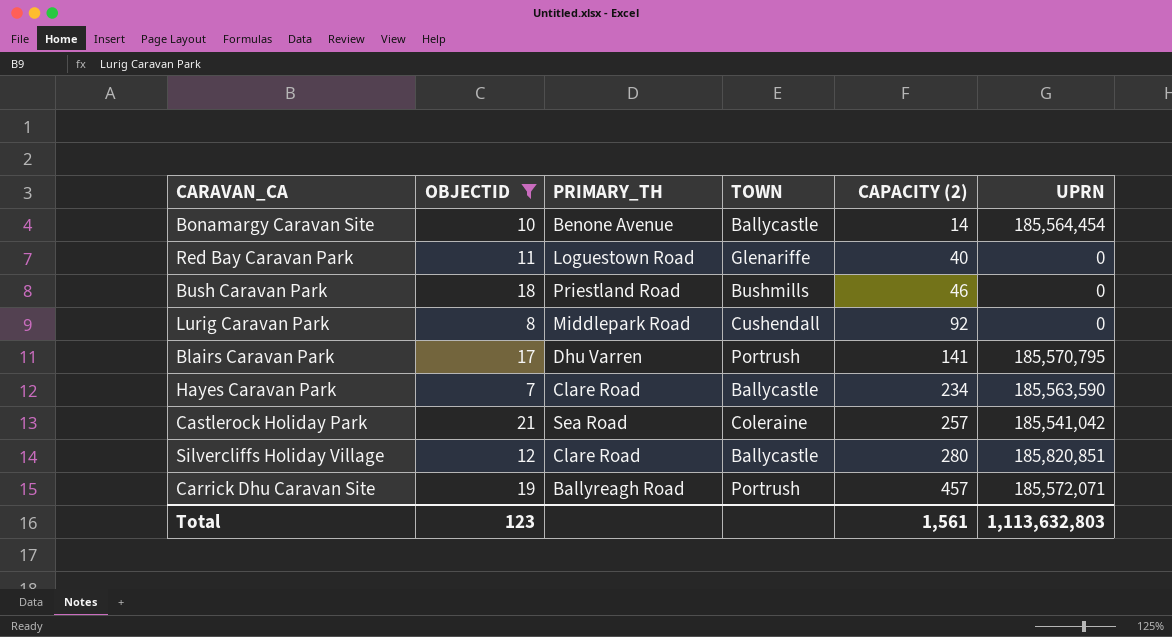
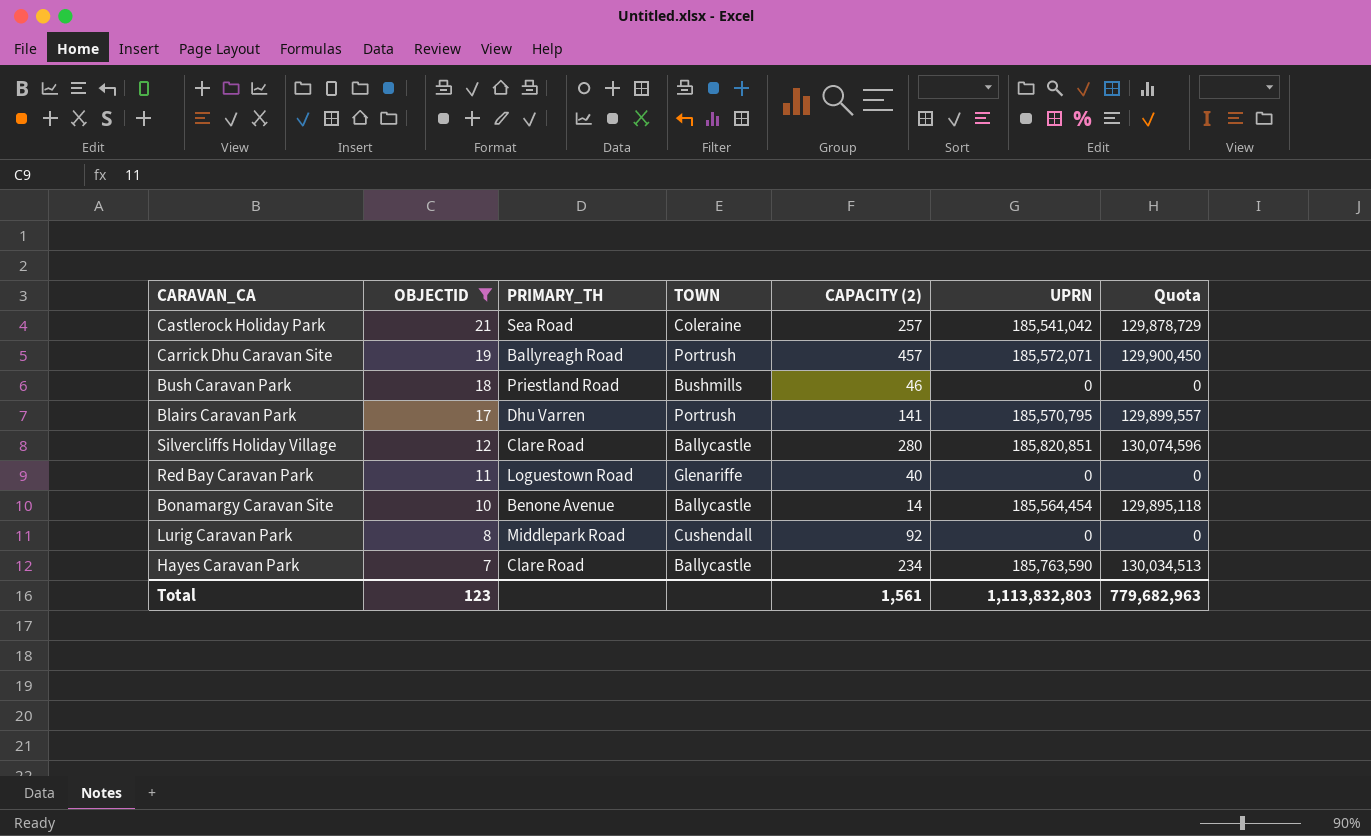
row order: CAPACITY (2) ascending -> OBJECTID descending
column Quota | formula: none -> [UPRN] * 0.7
Hayes Caravan Park | UPRN: 185,563,590 -> 185,763,590
Total | UPRN: 1,113,632,803 -> 1,113,832,803

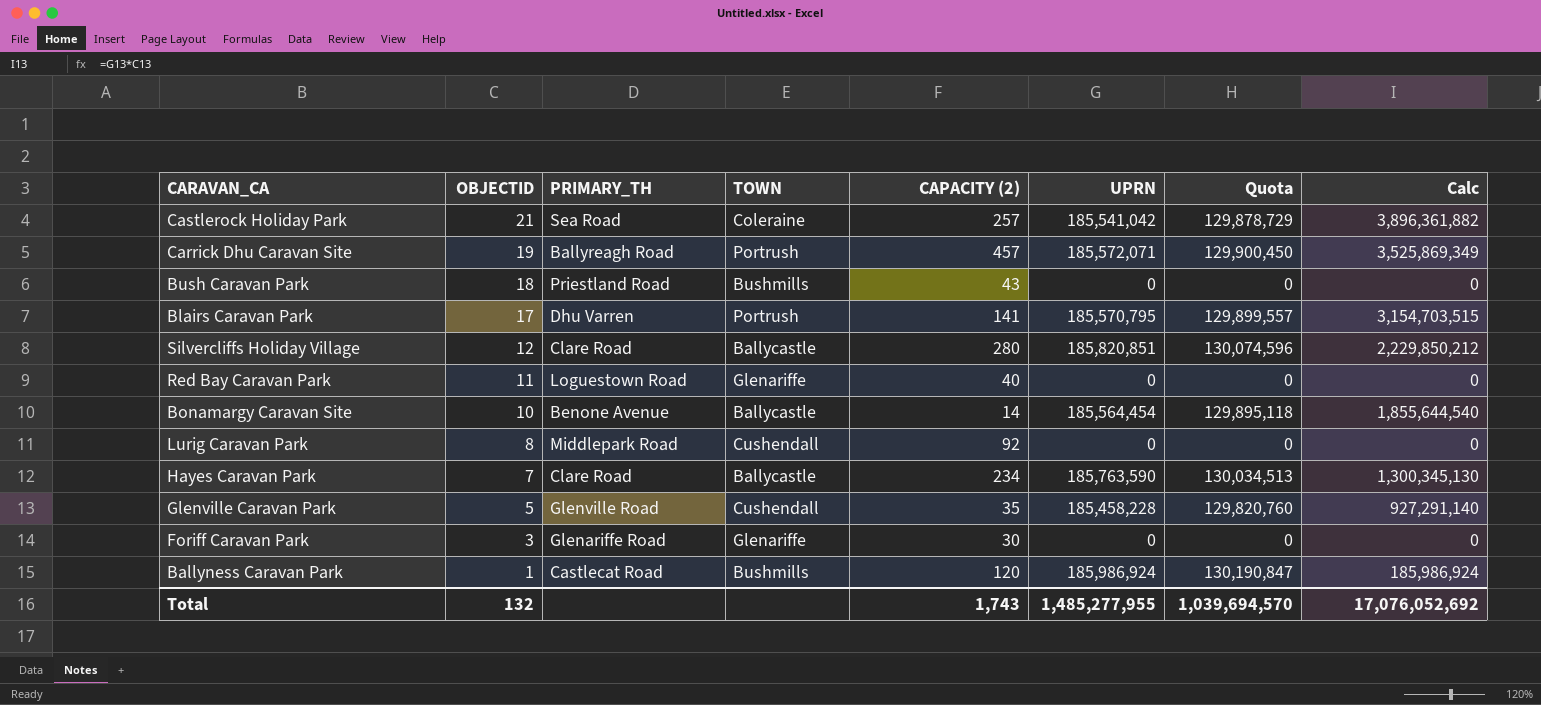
filter: OBJECTID >= 7 -> none
column Calc | formula: none -> [OBJECTID] * [UPRN]
Bush Caravan Park | CAPACITY (2): 46 -> 43
Total | OBJECTID: 123 -> 132
Total | CAPACITY (2): 1,561 -> 1,743
Total | UPRN: 1,113,832,803 -> 1,485,277,955
Total | Quota: 779,682,963 -> 1,039,694,570

